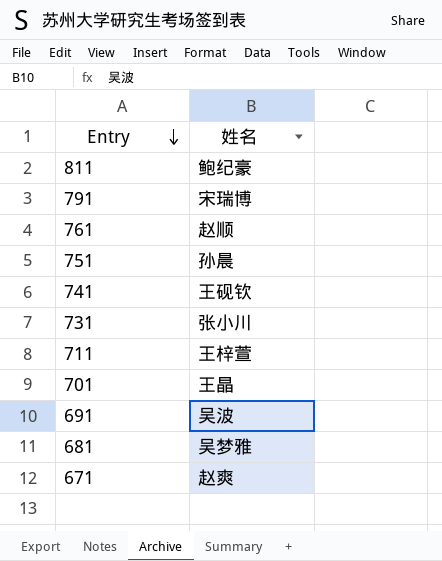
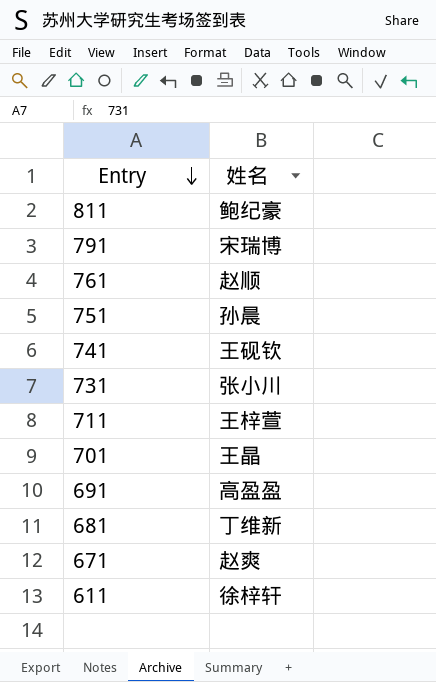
691 | 姓名: 吴波 -> 高盈盈
681 | 姓名: 吴梦雅 -> 丁维新
row 611: none -> 徐梓轩

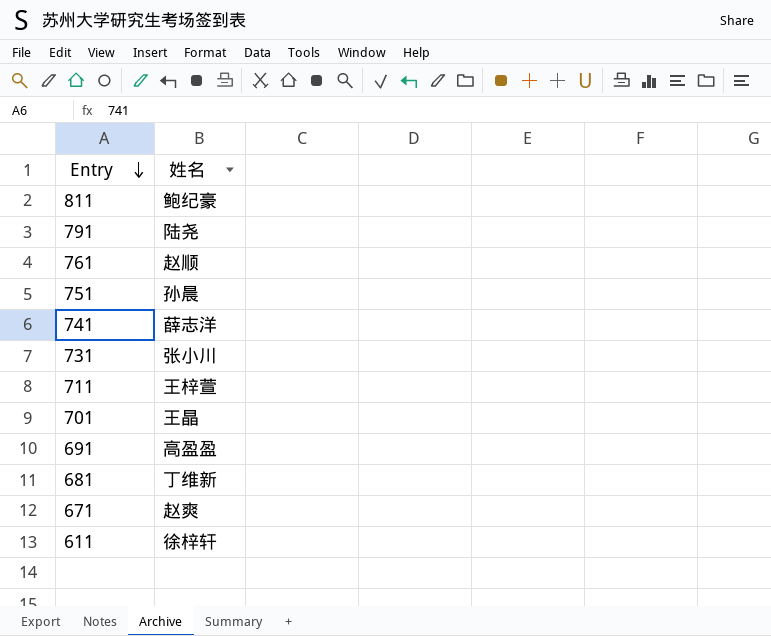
791 | 姓名: 宋瑞博 -> 陆尧
741 | 姓名: 王砚钦 -> 薛志洋

